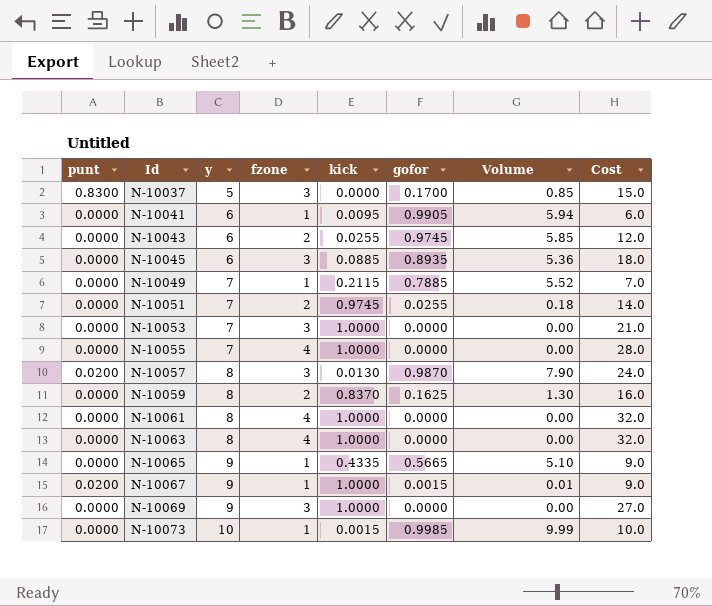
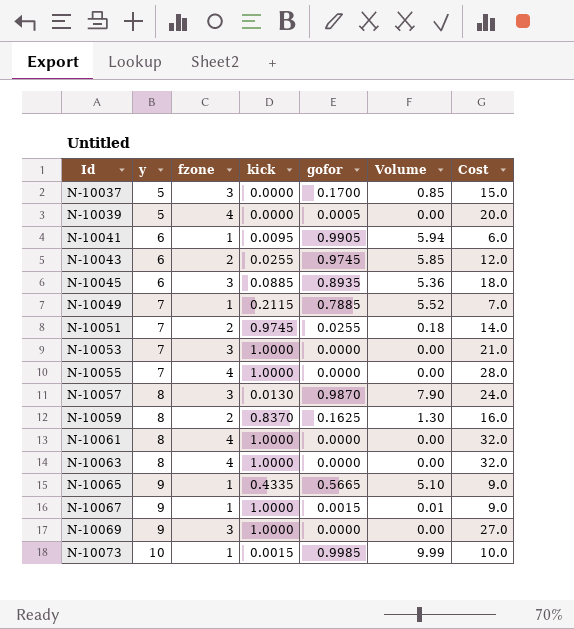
column punt | position: 1 -> none
row N-10039: none -> 5 | 4 | 0.0000 | 0.0005 | 0.00 | 20.0

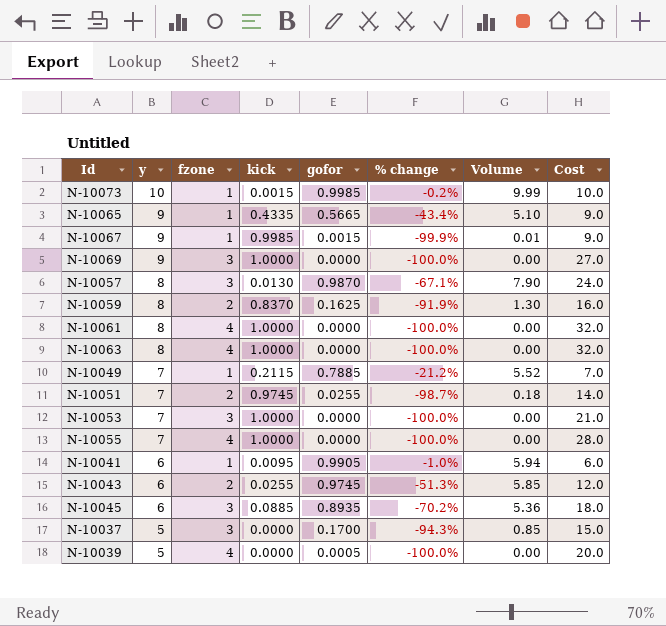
row order: Id ascending -> y descending
column % change | formula: none -> ([gofor] - [fzone]) / [fzone]
N-10067 | kick: 1.0000 -> 0.9985

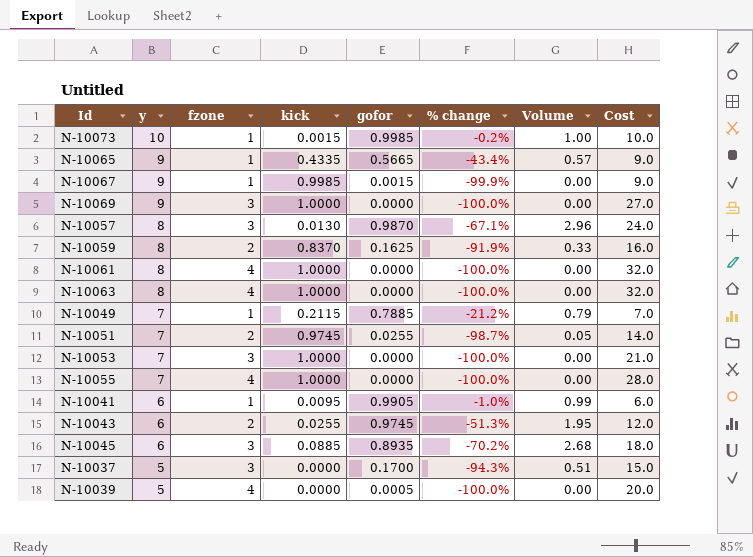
column Volume | formula: [y] * [gofor] -> [fzone] * [gofor]

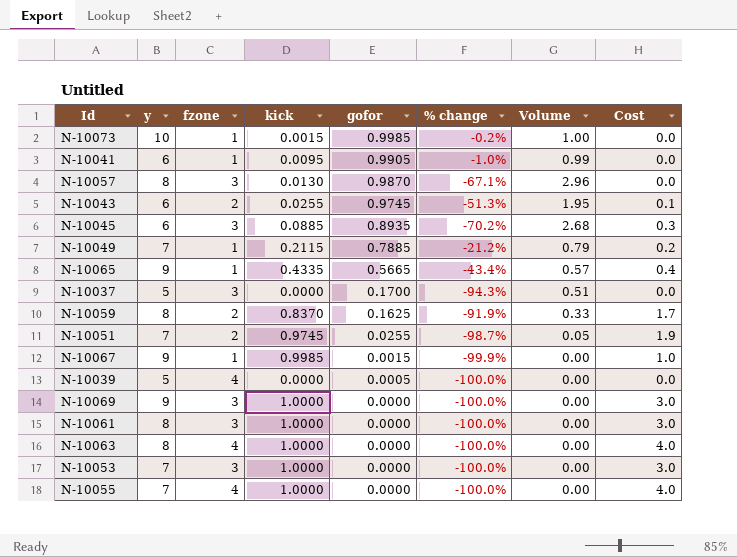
row order: y descending -> gofor descending
column Cost | formula: [y] * [fzone] -> [fzone] * [kick]
N-10061 | fzone: 4 -> 3

